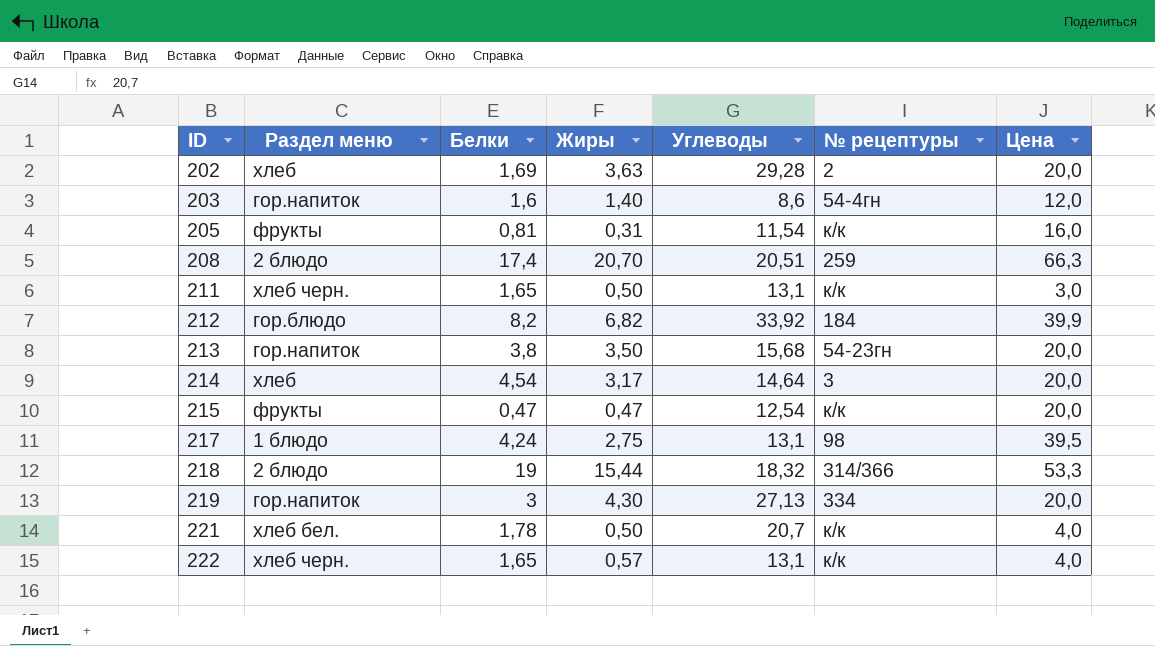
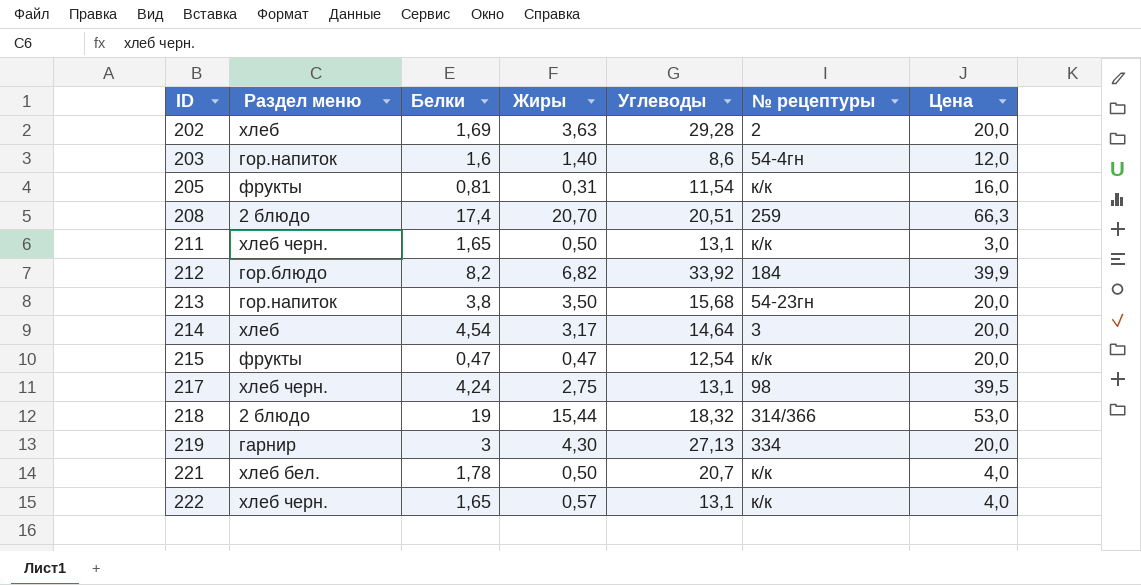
217 | Раздел меню: 1 блюдо -> хлеб черн.
218 | Цена: 53,3 -> 53,0
219 | Раздел меню: гор.напиток -> гарнир

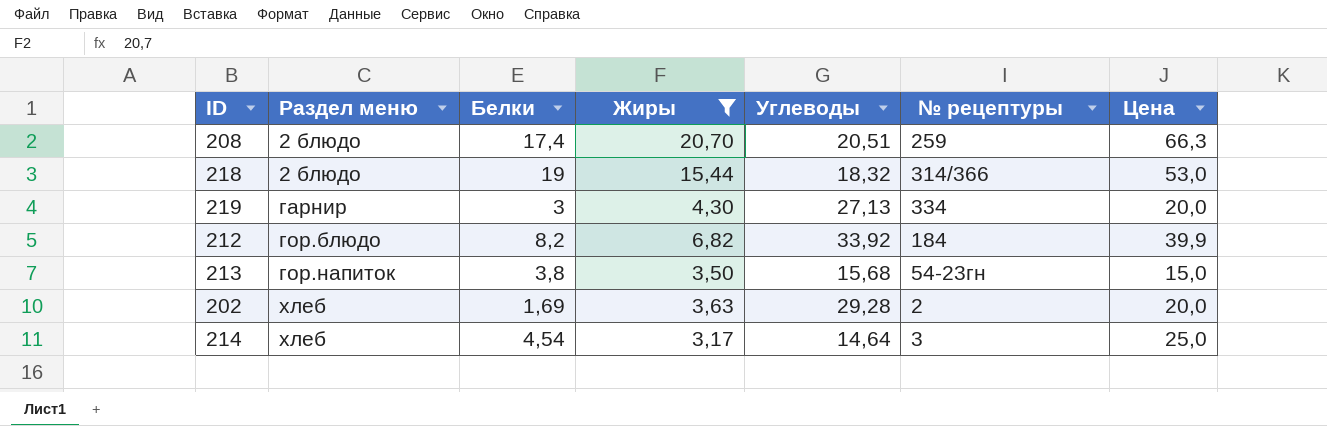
filter: none -> Жиры >= 3,17
row order: ID ascending -> Раздел меню ascending
213 | Цена: 20,0 -> 15,0
214 | Цена: 20,0 -> 25,0

